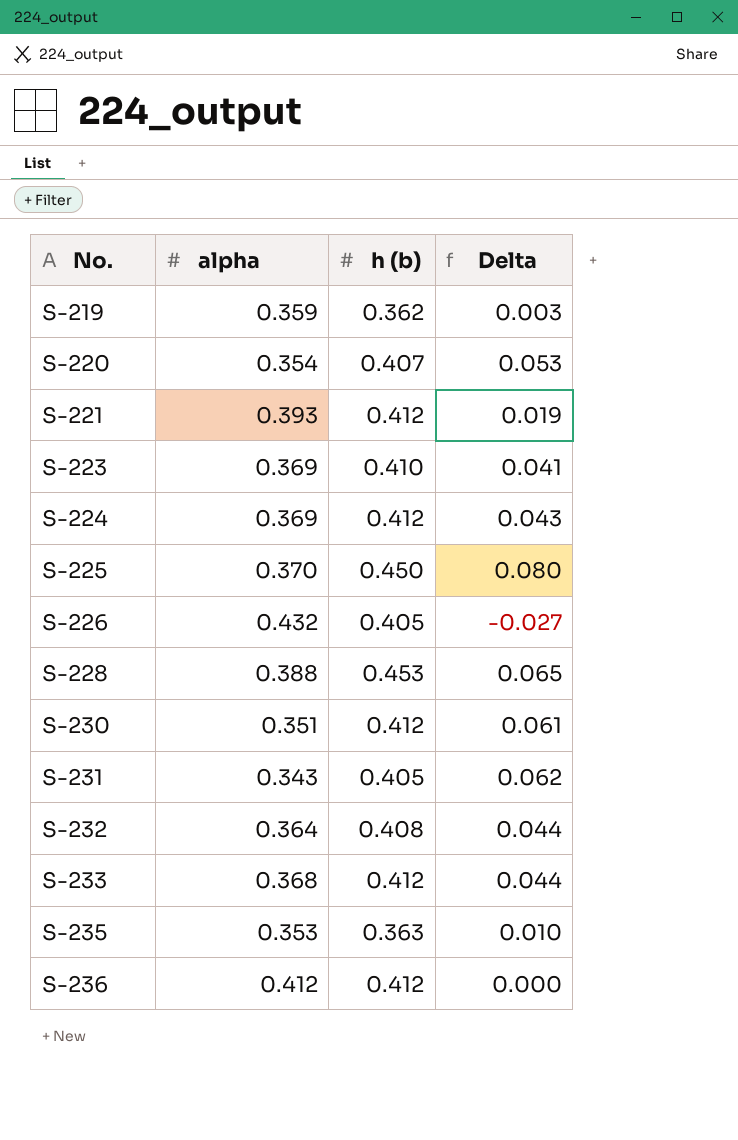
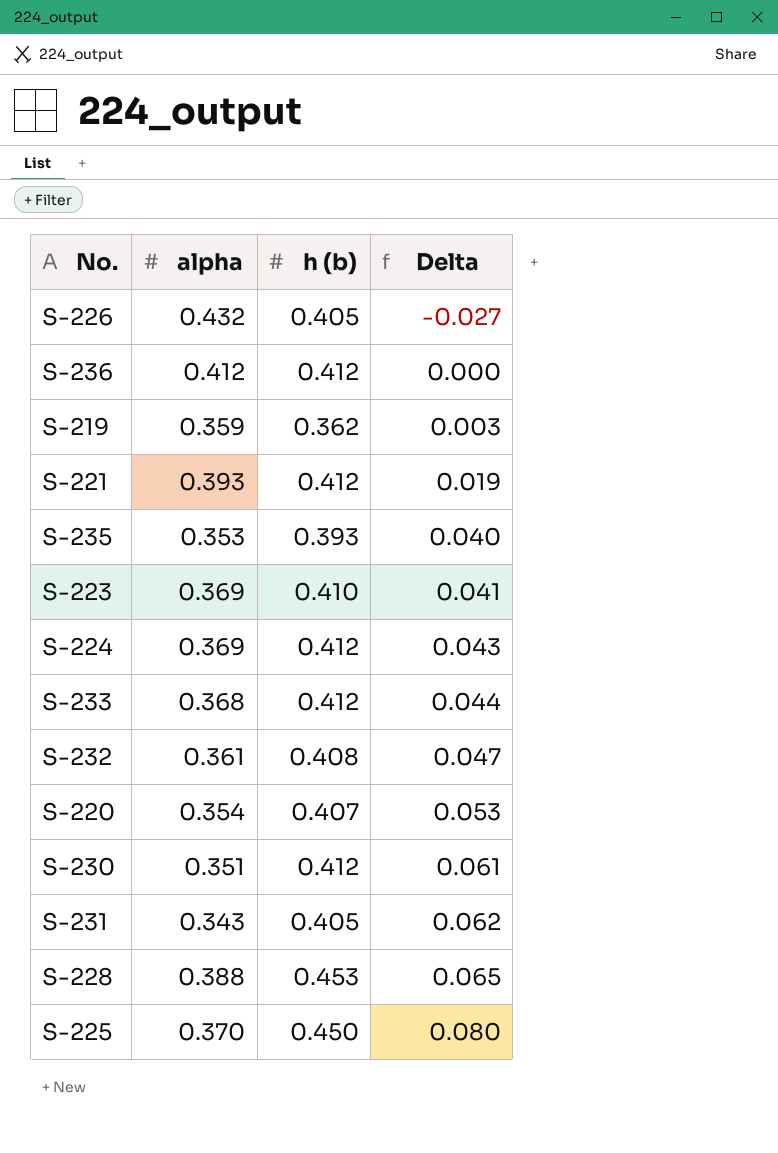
row order: No. ascending -> Delta ascending
S-235 | h (b): 0.363 -> 0.393
S-235 | Delta: 0.010 -> 0.040
S-232 | alpha: 0.364 -> 0.361
S-232 | Delta: 0.044 -> 0.047

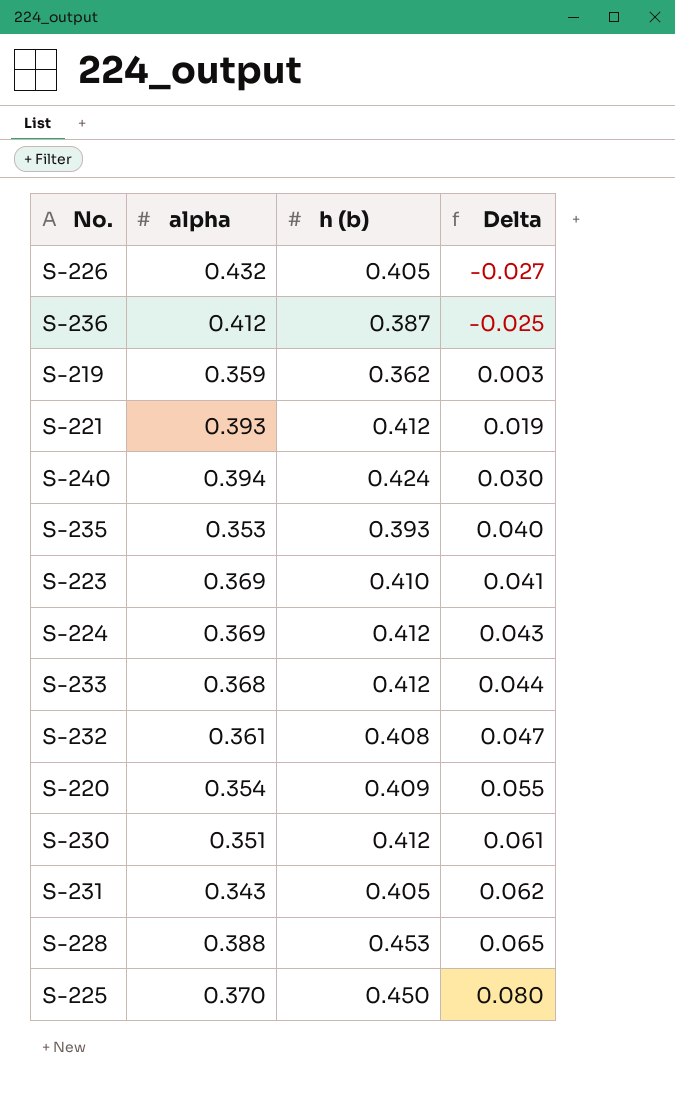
S-236 | h (b): 0.412 -> 0.387
S-236 | Delta: 0.000 -> -0.025
row S-240: none -> 0.394 | 0.424 | 0.030
S-220 | h (b): 0.407 -> 0.409
S-220 | Delta: 0.053 -> 0.055

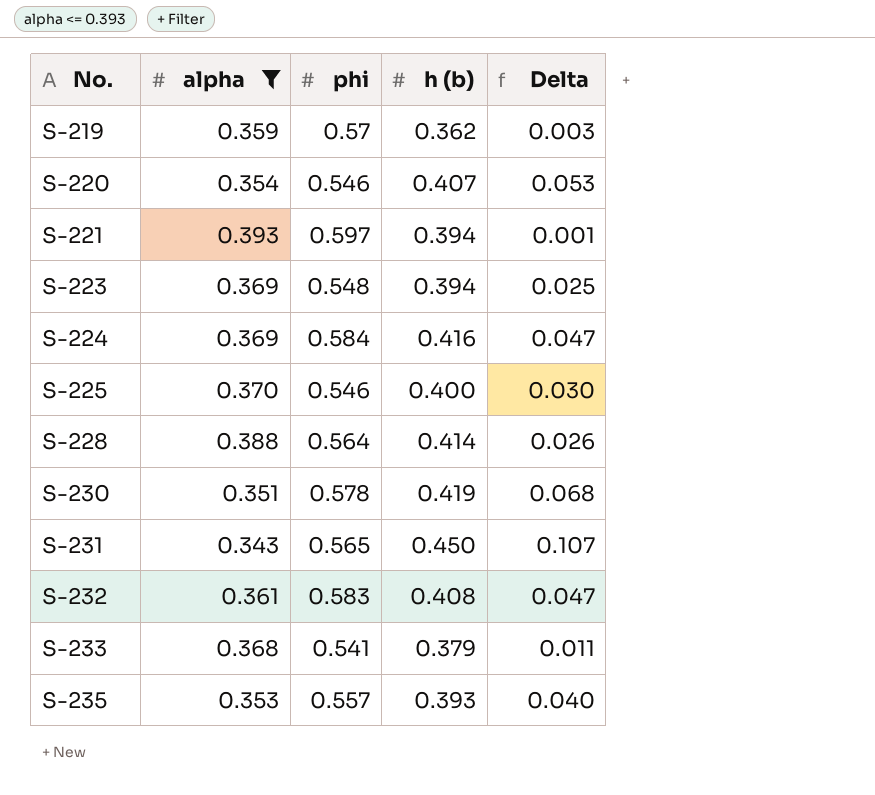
filter: none -> alpha <= 0.393
row order: Delta ascending -> No. ascending
column phi | position: none -> 3
S-220 | h (b): 0.409 -> 0.407
S-220 | Delta: 0.055 -> 0.053
S-221 | h (b): 0.412 -> 0.394
S-221 | Delta: 0.019 -> 0.001
S-223 | h (b): 0.410 -> 0.394
S-223 | Delta: 0.041 -> 0.025
S-224 | h (b): 0.412 -> 0.416
S-224 | Delta: 0.043 -> 0.047
S-225 | h (b): 0.450 -> 0.400
S-225 | Delta: 0.080 -> 0.030
S-228 | h (b): 0.453 -> 0.414
S-228 | Delta: 0.065 -> 0.026
S-230 | h (b): 0.412 -> 0.419
S-230 | Delta: 0.061 -> 0.068
S-231 | h (b): 0.405 -> 0.450
S-231 | Delta: 0.062 -> 0.107
S-233 | h (b): 0.412 -> 0.379
S-233 | Delta: 0.044 -> 0.011

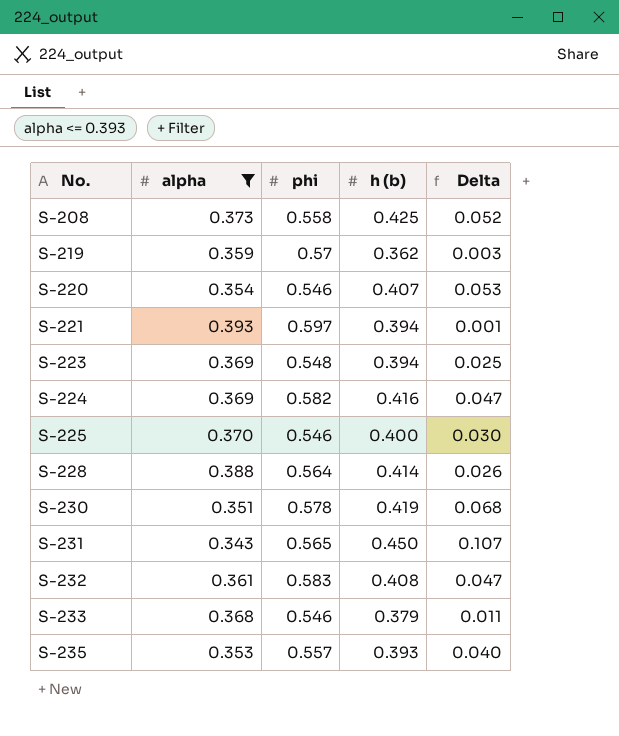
row S-208: none -> 0.373 | 0.558 | 0.425 | 0.052
S-224 | phi: 0.584 -> 0.582
S-233 | phi: 0.541 -> 0.546

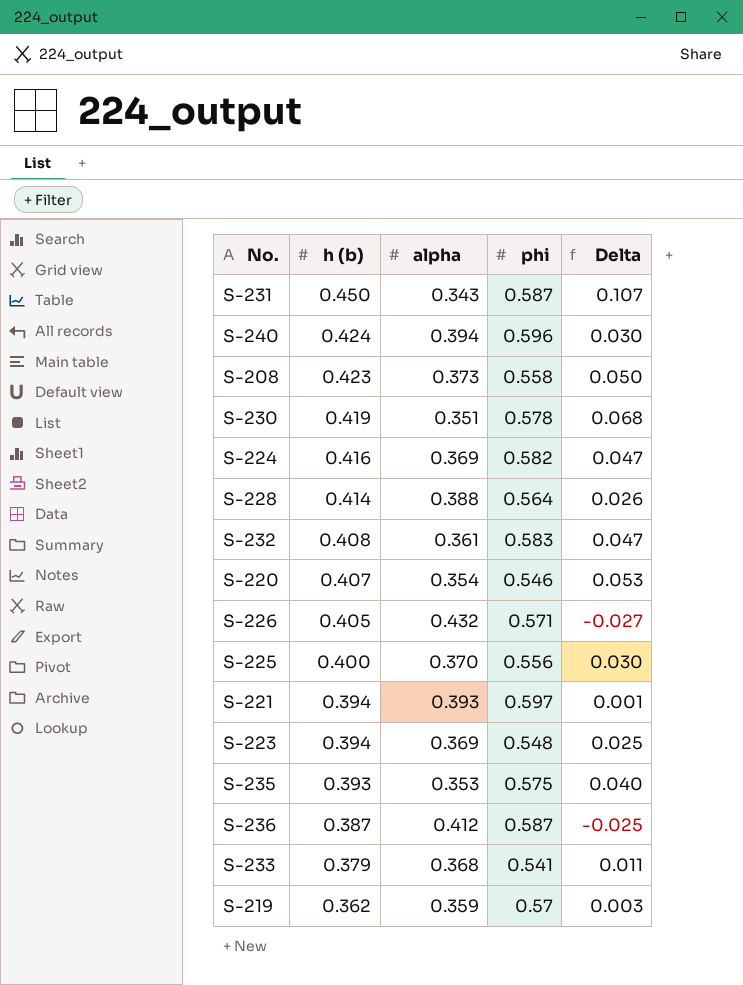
filter: alpha <= 0.393 -> none
row order: No. ascending -> h (b) descending
column h (b) | position: 4 -> 2
S-231 | phi: 0.565 -> 0.587
S-208 | h (b): 0.425 -> 0.423
S-208 | Delta: 0.052 -> 0.050
S-225 | phi: 0.546 -> 0.556
S-235 | phi: 0.557 -> 0.575
S-233 | phi: 0.546 -> 0.541

